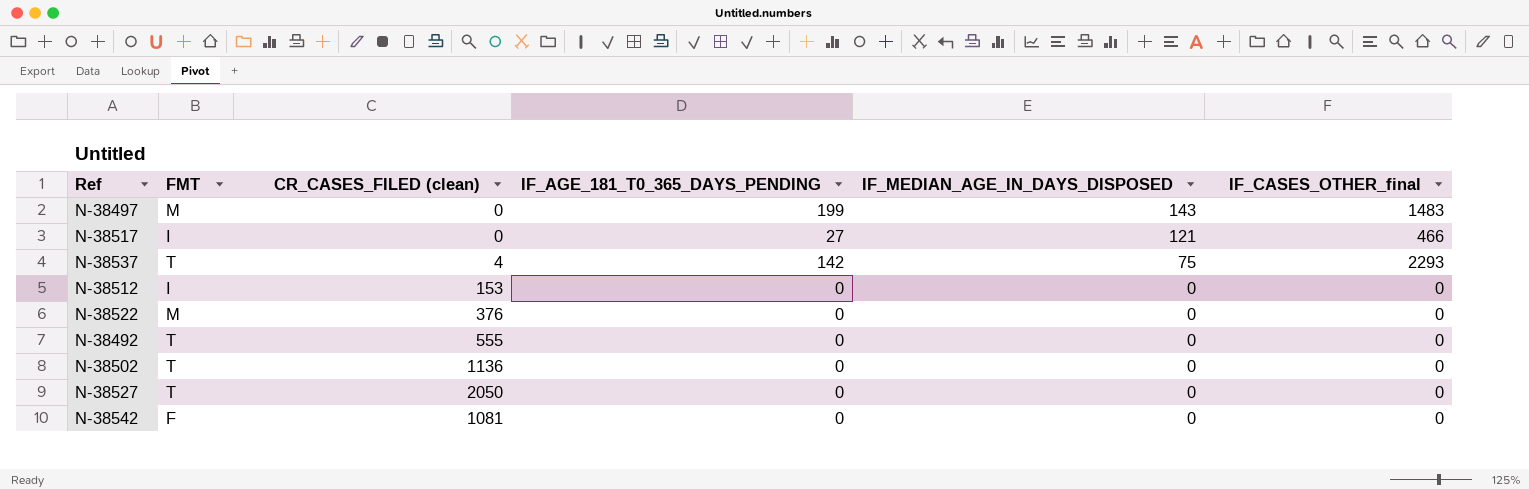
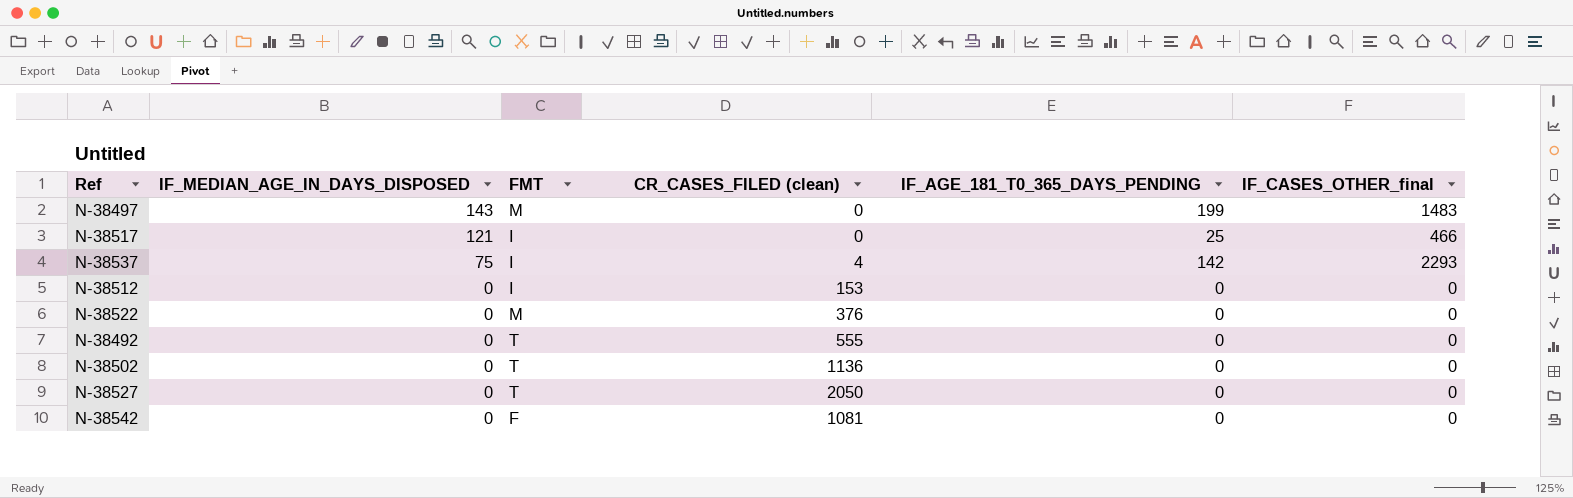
column IF_MEDIAN_AGE_IN_DAYS_DISPOSED | position: 5 -> 2
N-38517 | IF_AGE_181_T0_365_DAYS_PENDING: 27 -> 25
N-38537 | FMT: T -> I

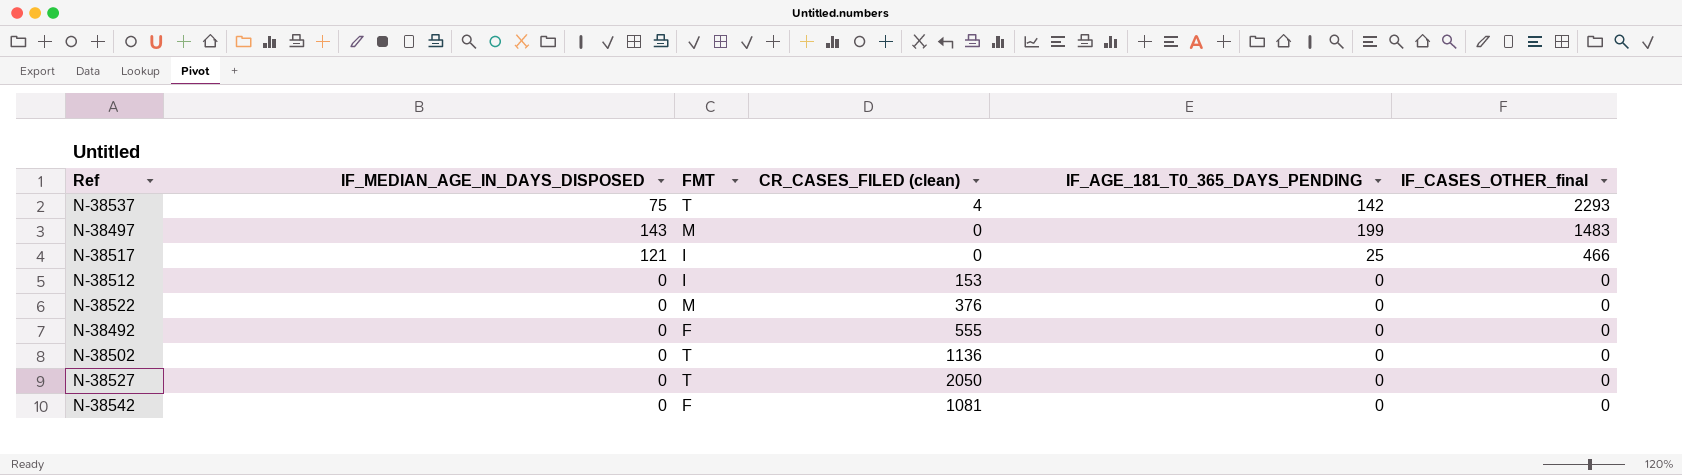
row order: IF_MEDIAN_AGE_IN_DAYS_DISPOSED descending -> IF_CASES_OTHER_final descending
N-38537 | FMT: I -> T
N-38492 | FMT: T -> F

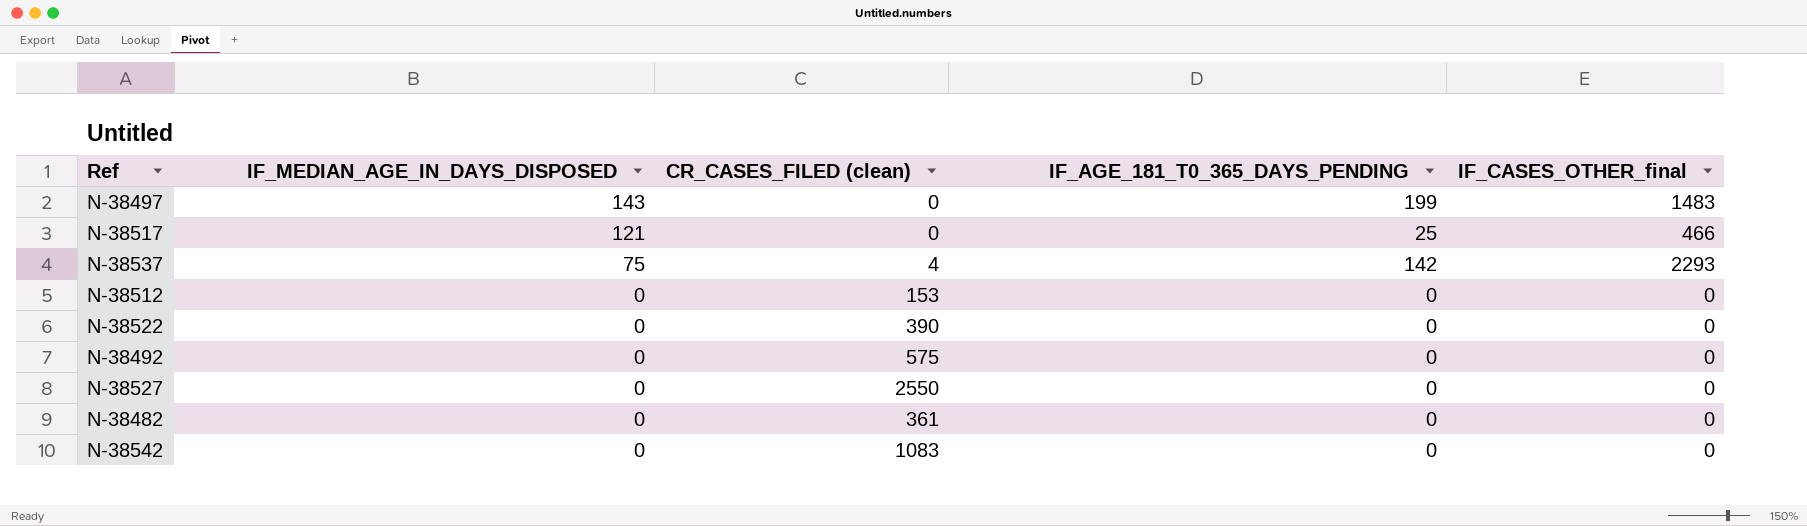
row order: IF_CASES_OTHER_final descending -> IF_MEDIAN_AGE_IN_DAYS_DISPOSED descending
column FMT | position: 3 -> none
row N-38502: 0 | T | 1136 | 0 | 0 -> none
N-38522 | CR_CASES_FILED (clean): 376 -> 390
N-38492 | CR_CASES_FILED (clean): 555 -> 575
N-38527 | CR_CASES_FILED (clean): 2050 -> 2550
row N-38482: none -> 0 | 361 | 0 | 0
N-38542 | CR_CASES_FILED (clean): 1081 -> 1083

